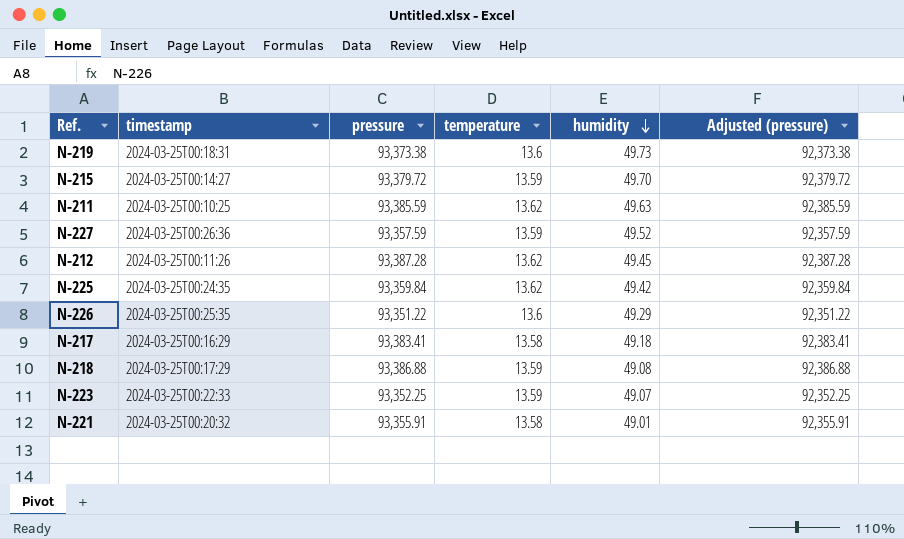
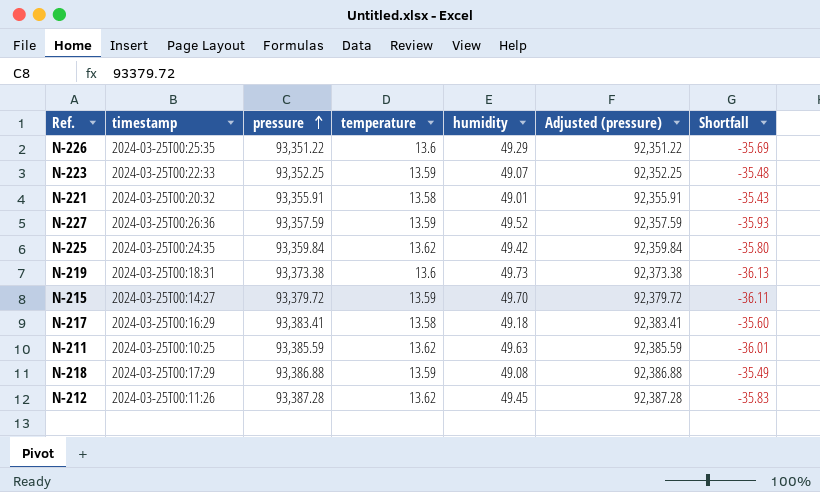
row order: humidity descending -> pressure ascending
column Shortfall | formula: none -> [temperature] - [humidity]

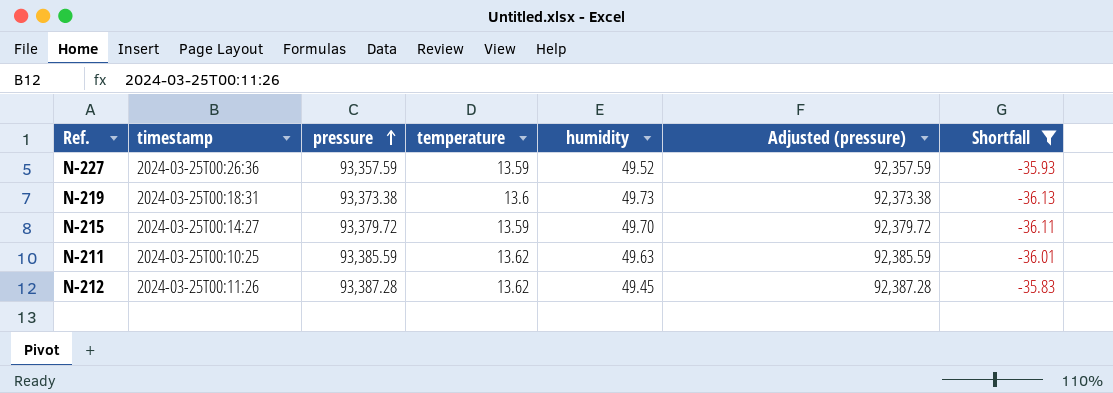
filter: none -> Shortfall <= -35.83

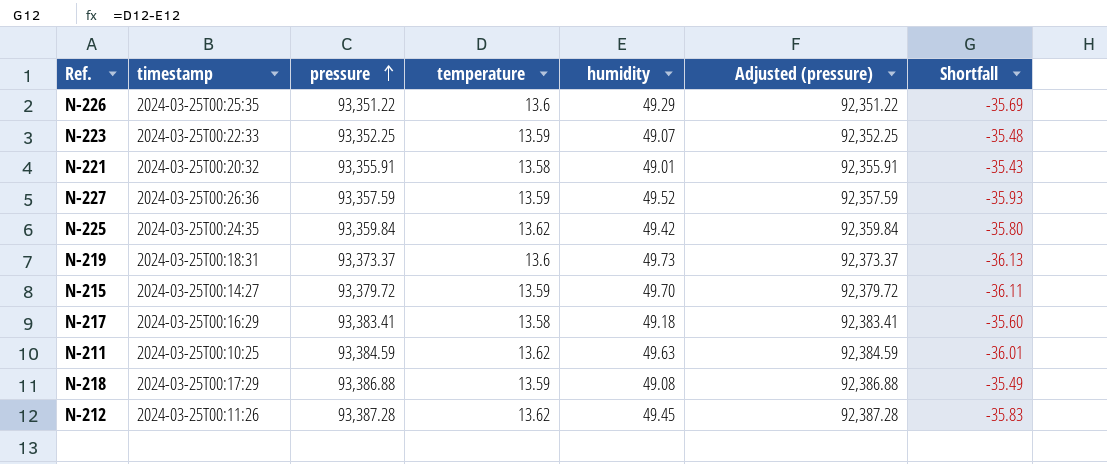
filter: Shortfall <= -35.83 -> none
N-219 | pressure: 93,373.38 -> 93,373.37
N-219 | Adjusted (pressure): 92,373.38 -> 92,373.37
N-211 | pressure: 93,385.59 -> 93,384.59
N-211 | Adjusted (pressure): 92,385.59 -> 92,384.59

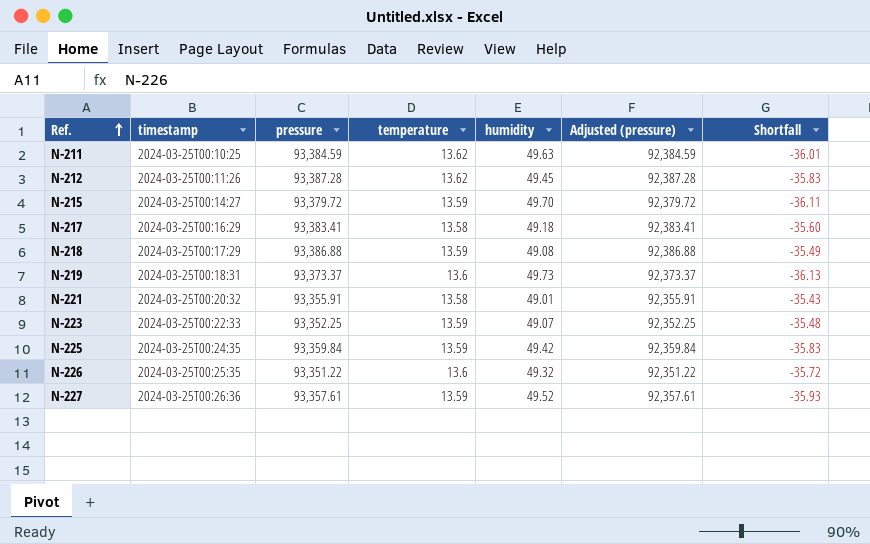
row order: pressure ascending -> Ref. ascending
N-225 | temperature: 13.62 -> 13.59
N-225 | Shortfall: -35.80 -> -35.83
N-226 | humidity: 49.29 -> 49.32
N-226 | Shortfall: -35.69 -> -35.72
N-227 | pressure: 93,357.59 -> 93,357.61
N-227 | Adjusted (pressure): 92,357.59 -> 92,357.61

